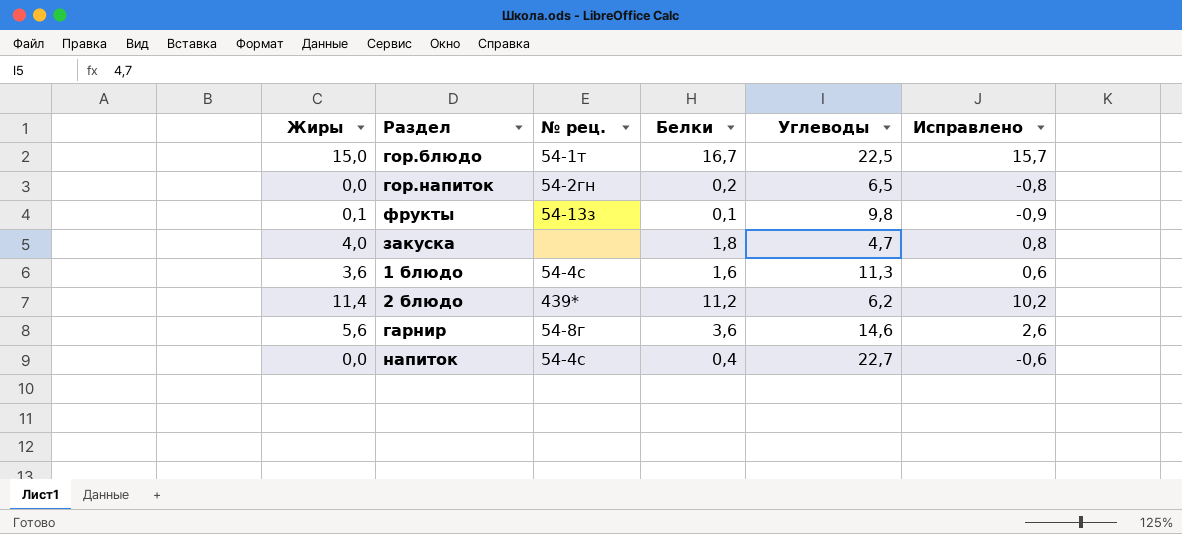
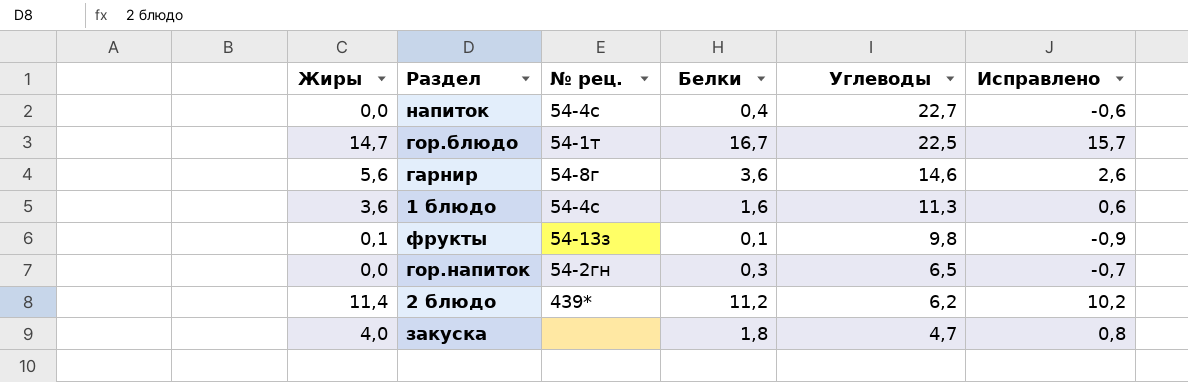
row order: none -> Углеводы descending
гор.блюдо | Жиры: 15,0 -> 14,7
гор.напиток | Белки: 0,2 -> 0,3
гор.напиток | Исправлено: -0,8 -> -0,7

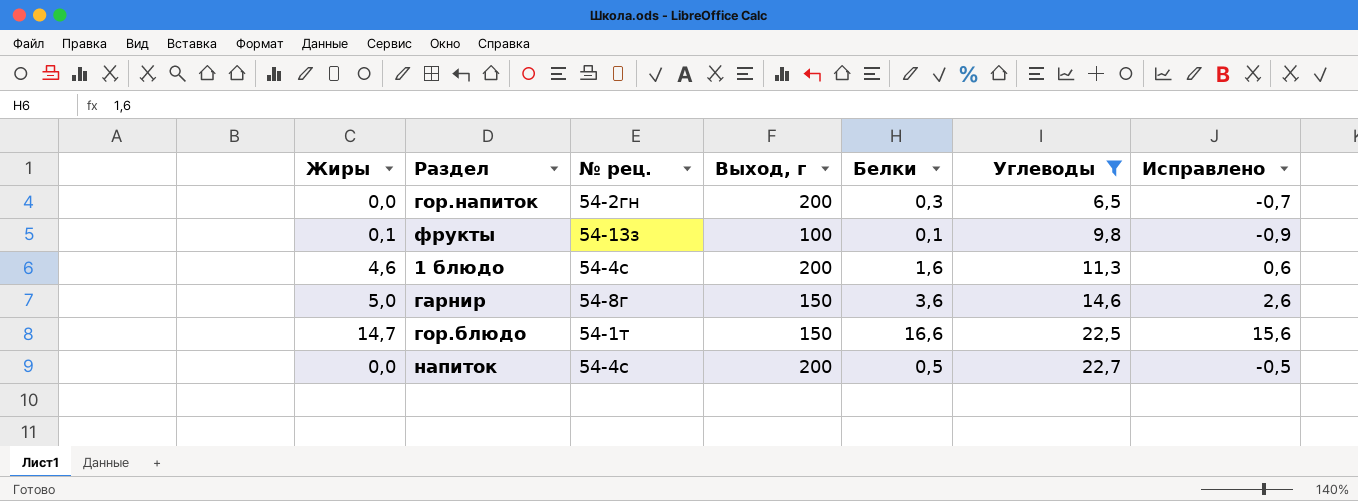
filter: none -> Углеводы >= 6,5
row order: Углеводы descending -> Углеводы ascending
column Выход, г | position: none -> 4
1 блюдо | Жиры: 3,6 -> 4,6
гарнир | Жиры: 5,6 -> 5,0
гор.блюдо | Белки: 16,7 -> 16,6
гор.блюдо | Исправлено: 15,7 -> 15,6
напиток | Белки: 0,4 -> 0,5
напиток | Исправлено: -0,6 -> -0,5

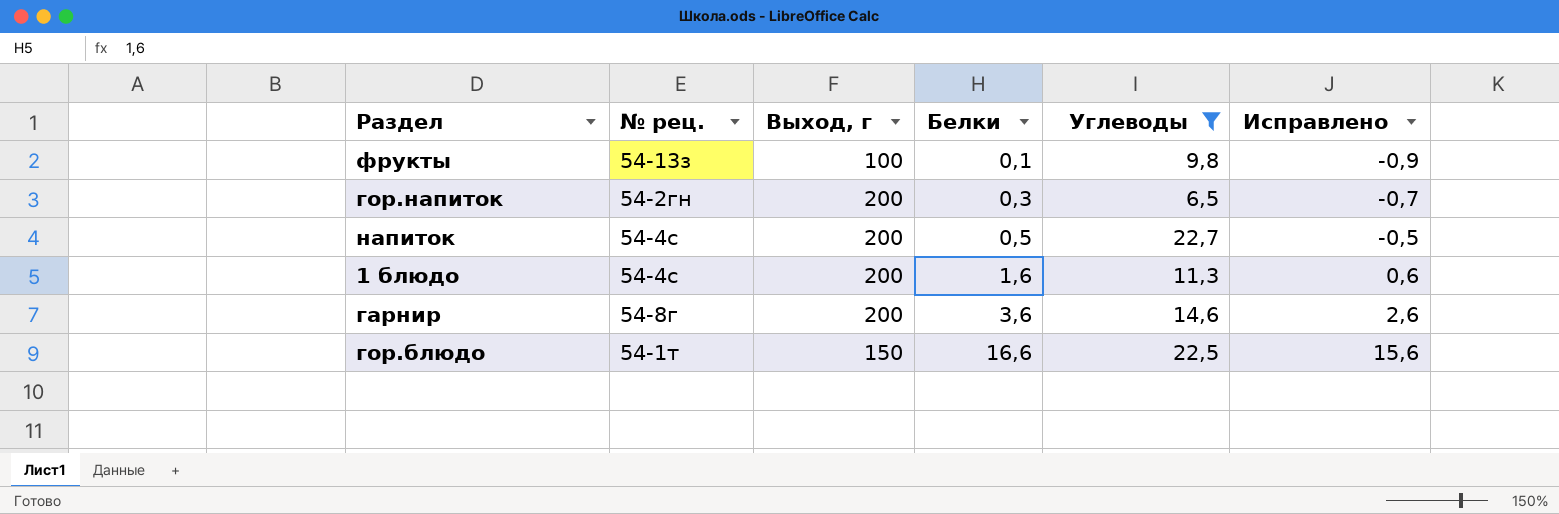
row order: Углеводы ascending -> Белки ascending
column Жиры | position: 1 -> none
гарнир | Выход, г: 150 -> 200

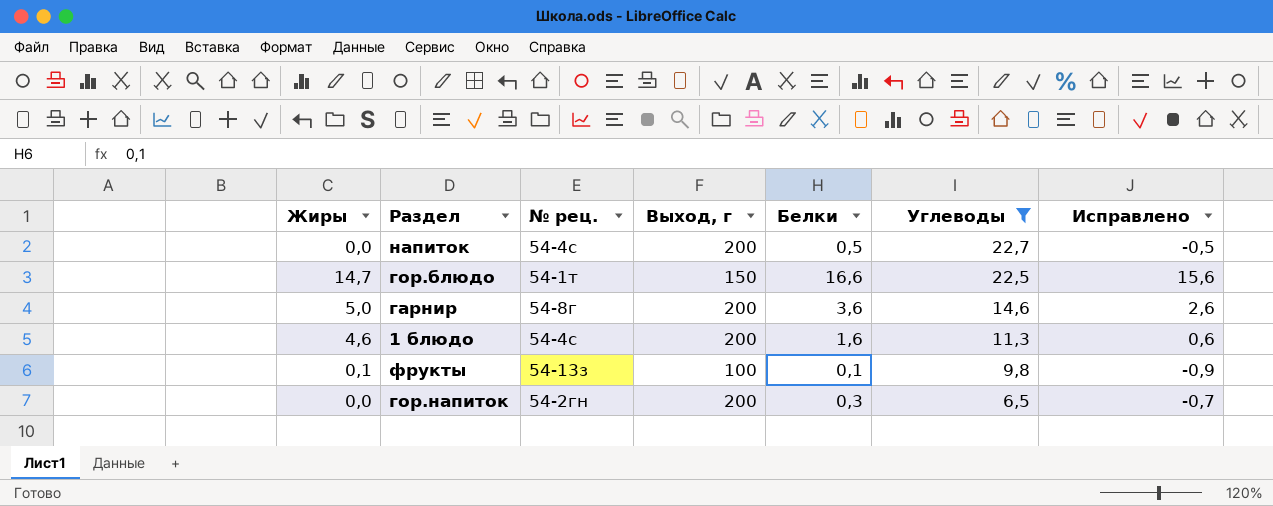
row order: Белки ascending -> Углеводы descending
column Жиры | position: none -> 1

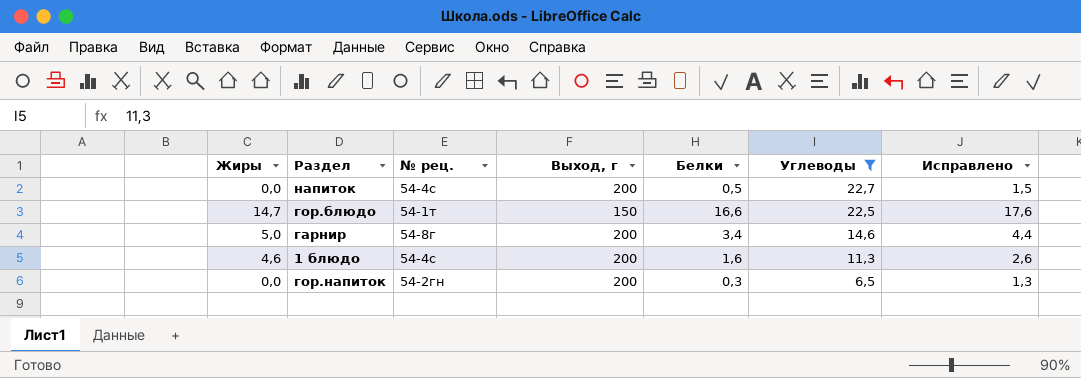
column Исправлено | formula: [Белки] - 1 -> [Белки] + 1
row фрукты: 0,1 | 54-13з | 100 | 0,1 | 9,8 | -0,9 -> none
гарнир | Белки: 3,6 -> 3,4

